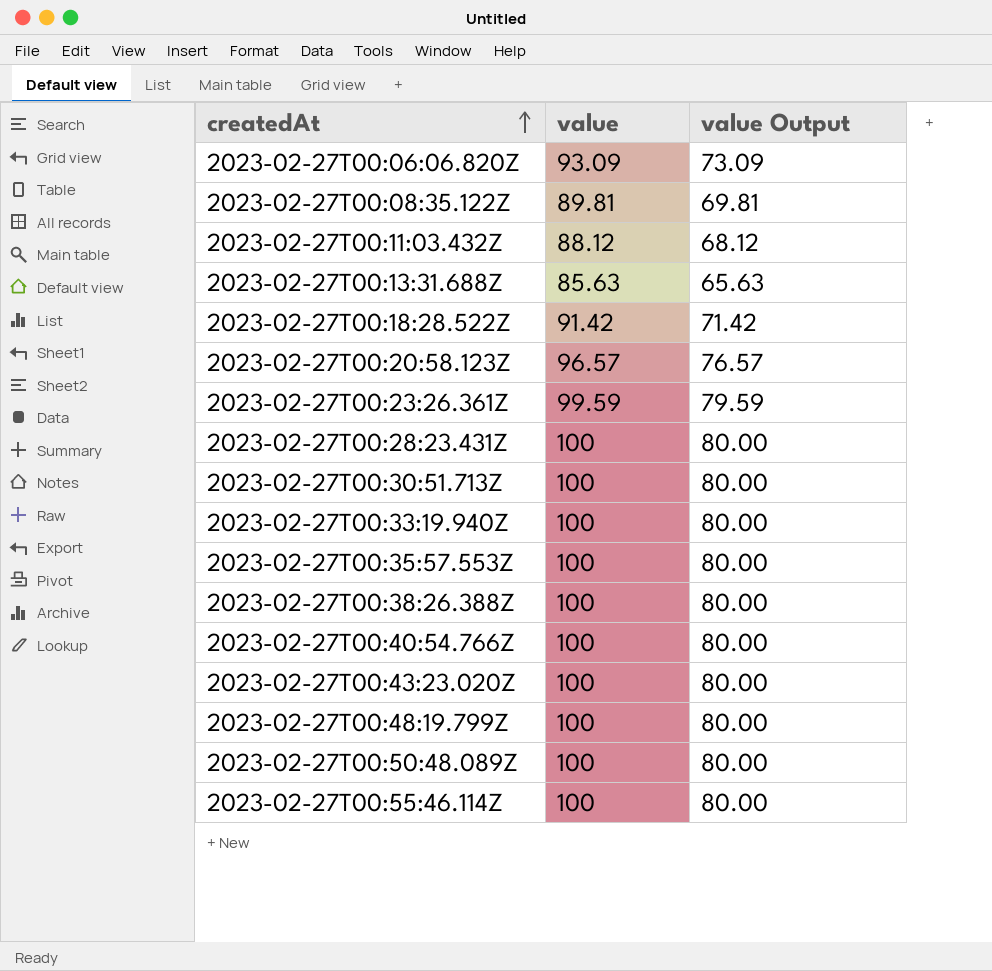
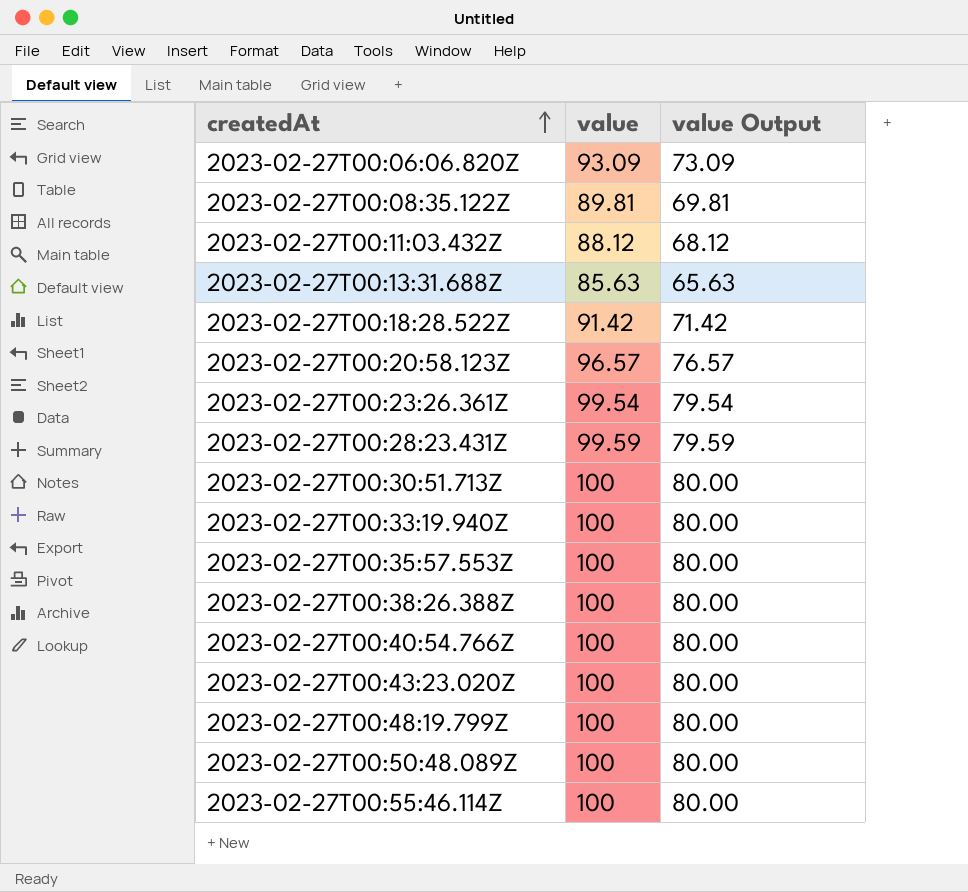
2023-02-27T00:23:26.361Z | value: 99.59 -> 99.54
2023-02-27T00:23:26.361Z | value Output: 79.59 -> 79.54
2023-02-27T00:28:23.431Z | value: 100 -> 99.59
2023-02-27T00:28:23.431Z | value Output: 80.00 -> 79.59

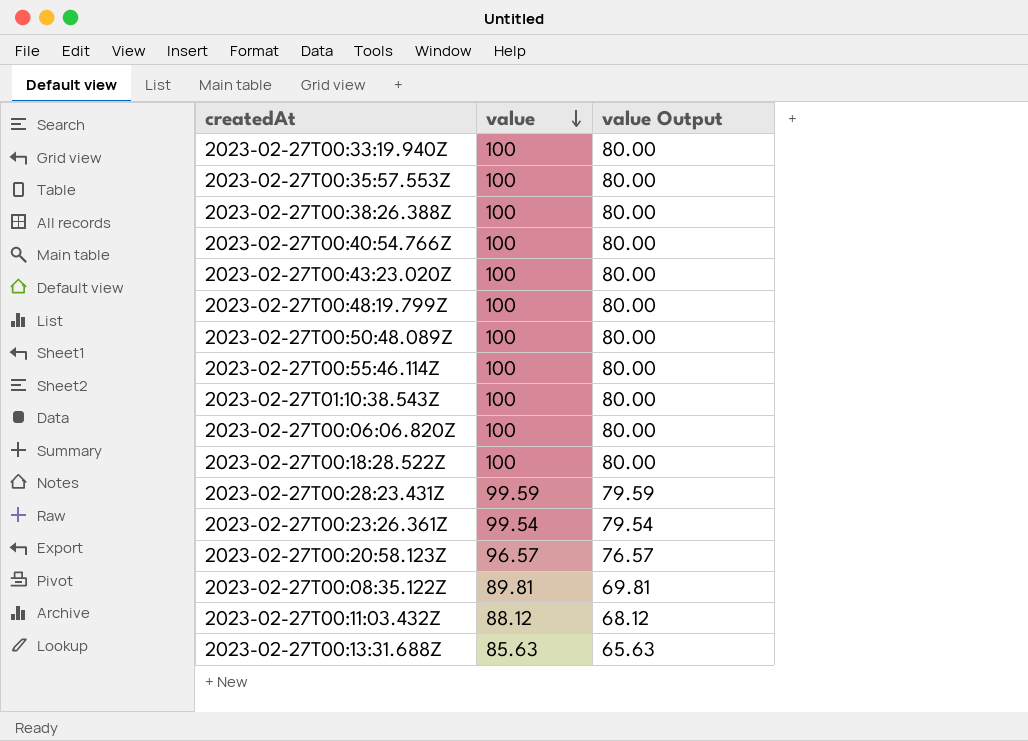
row order: createdAt ascending -> value descending
row 2023-02-27T00:30:51.713Z: 100 | 80.00 -> none
row 2023-02-27T01:10:38.543Z: none -> 100 | 80.00
2023-02-27T00:06:06.820Z | value: 93.09 -> 100
2023-02-27T00:06:06.820Z | value Output: 73.09 -> 80.00
2023-02-27T00:18:28.522Z | value: 91.42 -> 100
2023-02-27T00:18:28.522Z | value Output: 71.42 -> 80.00

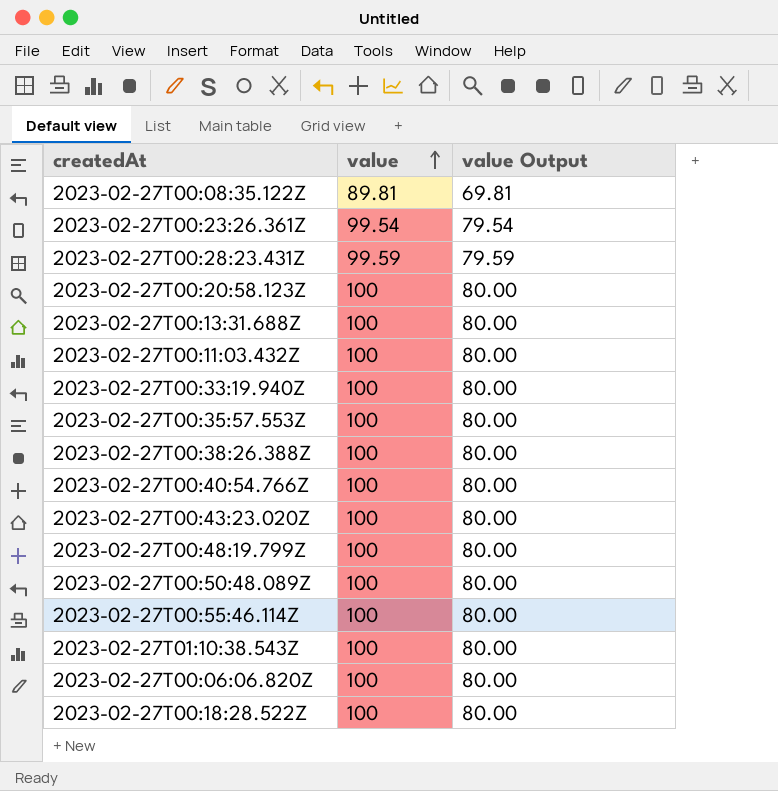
row order: value descending -> value ascending
2023-02-27T00:20:58.123Z | value: 96.57 -> 100
2023-02-27T00:20:58.123Z | value Output: 76.57 -> 80.00
2023-02-27T00:13:31.688Z | value: 85.63 -> 100
2023-02-27T00:13:31.688Z | value Output: 65.63 -> 80.00
2023-02-27T00:11:03.432Z | value: 88.12 -> 100
2023-02-27T00:11:03.432Z | value Output: 68.12 -> 80.00

